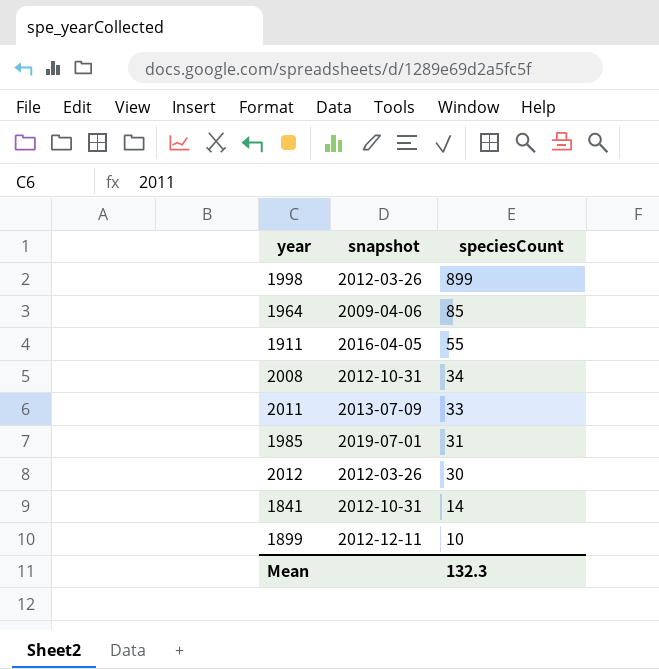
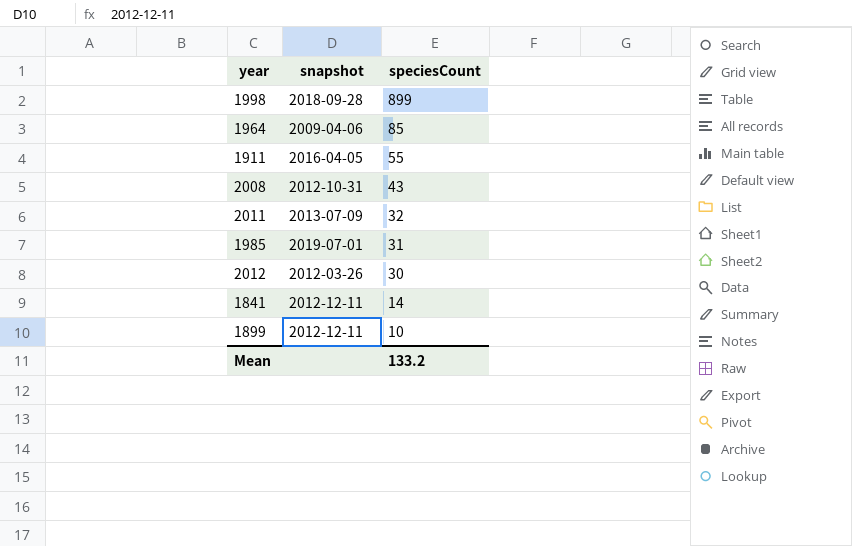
1998 | snapshot: 2012-03-26 -> 2018-09-28
2008 | speciesCount: 34 -> 43
2011 | speciesCount: 33 -> 32
1841 | snapshot: 2012-10-31 -> 2012-12-11
Mean | speciesCount: 132.3 -> 133.2

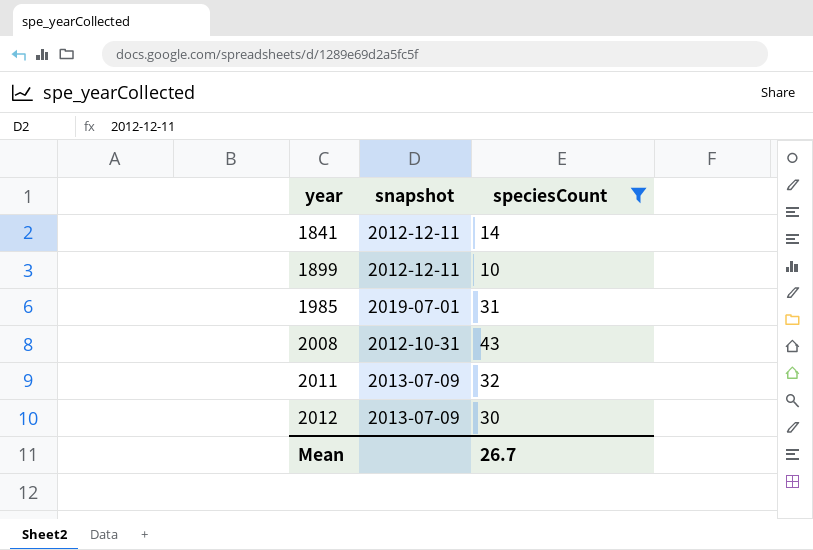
filter: none -> speciesCount <= 43
row order: speciesCount descending -> year ascending
2012 | snapshot: 2012-03-26 -> 2013-07-09
Mean | speciesCount: 133.2 -> 26.7

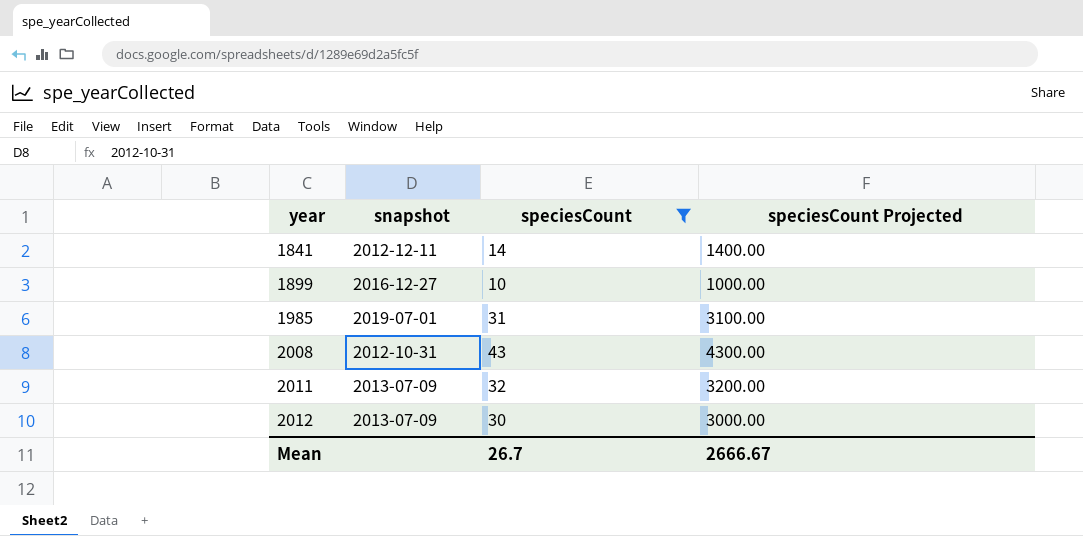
column speciesCount Projected | formula: none -> [speciesCount] * 100
1899 | snapshot: 2012-12-11 -> 2016-12-27

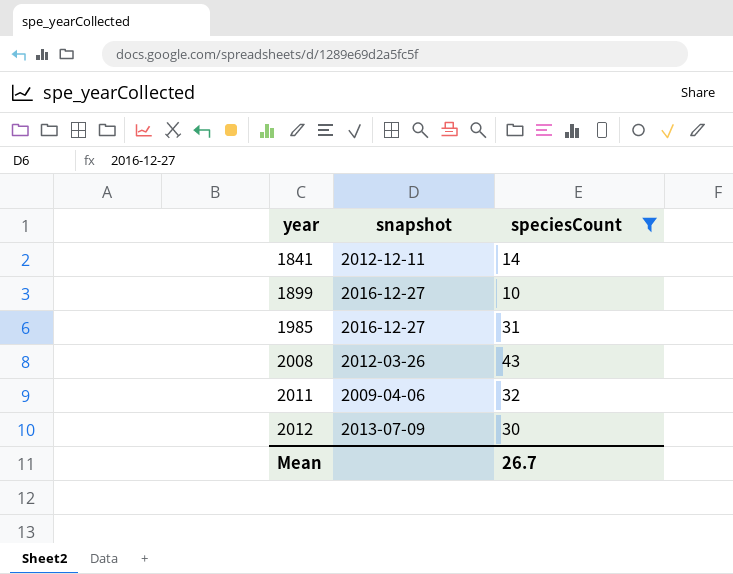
column speciesCount Projected | formula: [speciesCount] * 100 -> none
1985 | snapshot: 2019-07-01 -> 2016-12-27
2008 | snapshot: 2012-10-31 -> 2012-03-26
2011 | snapshot: 2013-07-09 -> 2009-04-06

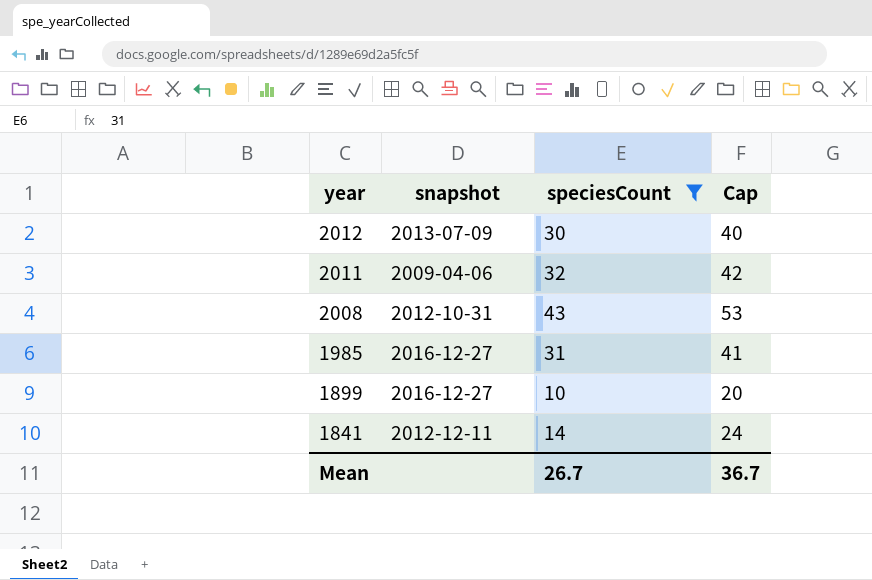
row order: year ascending -> year descending
column Cap | formula: none -> [speciesCount] + 10
2008 | snapshot: 2012-03-26 -> 2012-10-31

